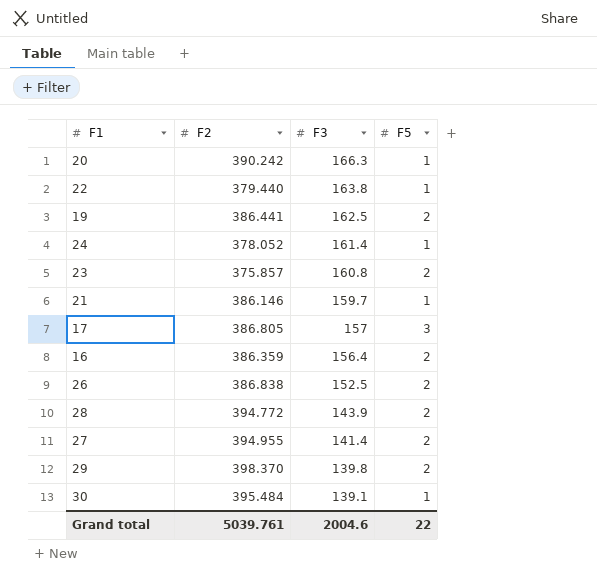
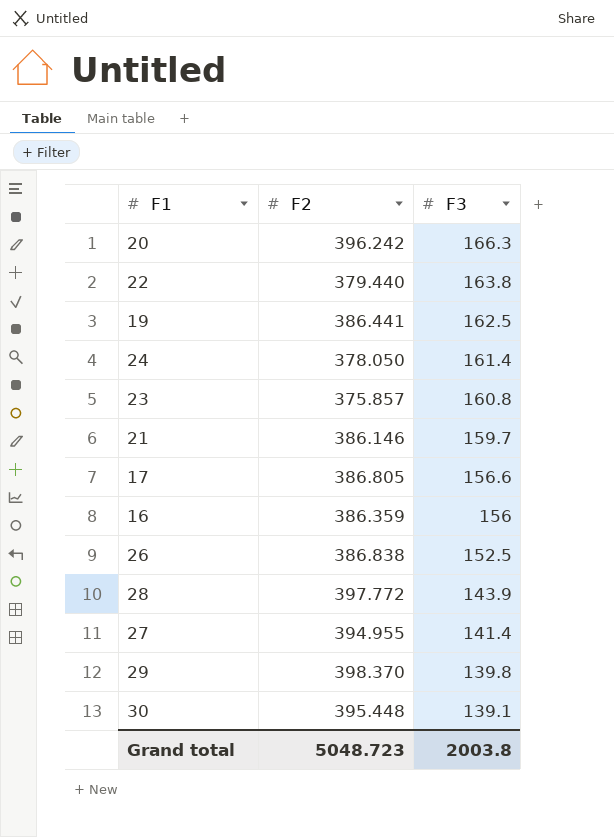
column F5 | position: 4 -> none
20 | F2: 390.242 -> 396.242
24 | F2: 378.052 -> 378.050
17 | F3: 157 -> 156.6
16 | F3: 156.4 -> 156
28 | F2: 394.772 -> 397.772
30 | F2: 395.484 -> 395.448
Grand total | F2: 5039.761 -> 5048.723
Grand total | F3: 2004.6 -> 2003.8

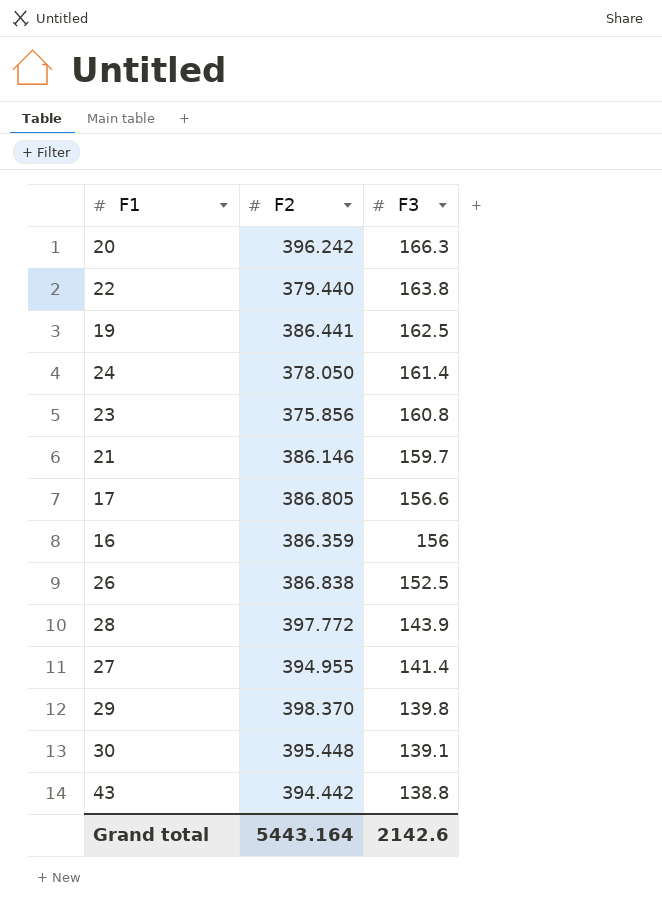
23 | F2: 375.857 -> 375.856
row 43: none -> 394.442 | 138.8
Grand total | F2: 5048.723 -> 5443.164
Grand total | F3: 2003.8 -> 2142.6

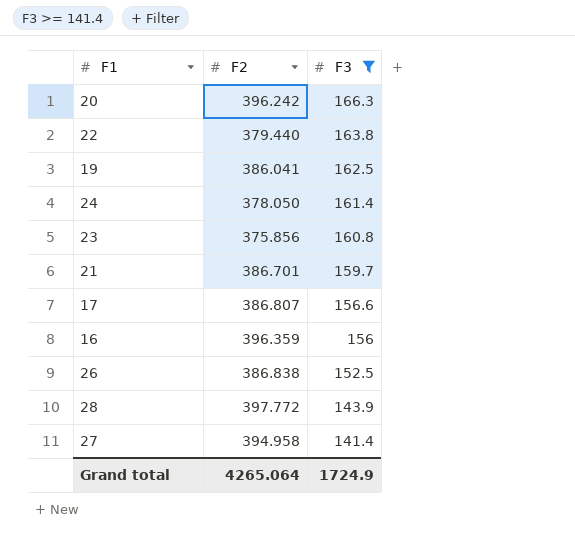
filter: none -> F3 >= 141.4
19 | F2: 386.441 -> 386.041
21 | F2: 386.146 -> 386.701
17 | F2: 386.805 -> 386.807
16 | F2: 386.359 -> 396.359
27 | F2: 394.955 -> 394.958
Grand total | F2: 5443.164 -> 4265.064
Grand total | F3: 2142.6 -> 1724.9

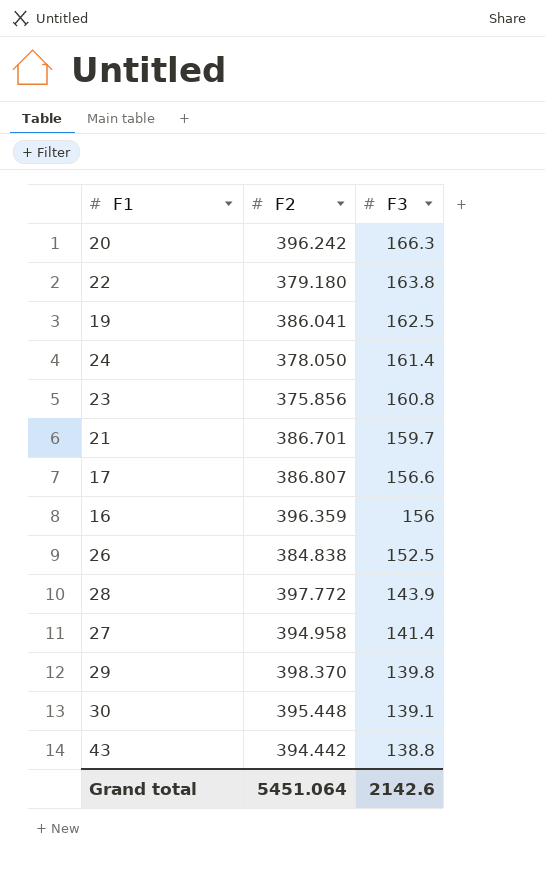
filter: F3 >= 141.4 -> none
22 | F2: 379.440 -> 379.180
26 | F2: 386.838 -> 384.838
Grand total | F2: 4265.064 -> 5451.064
Grand total | F3: 1724.9 -> 2142.6

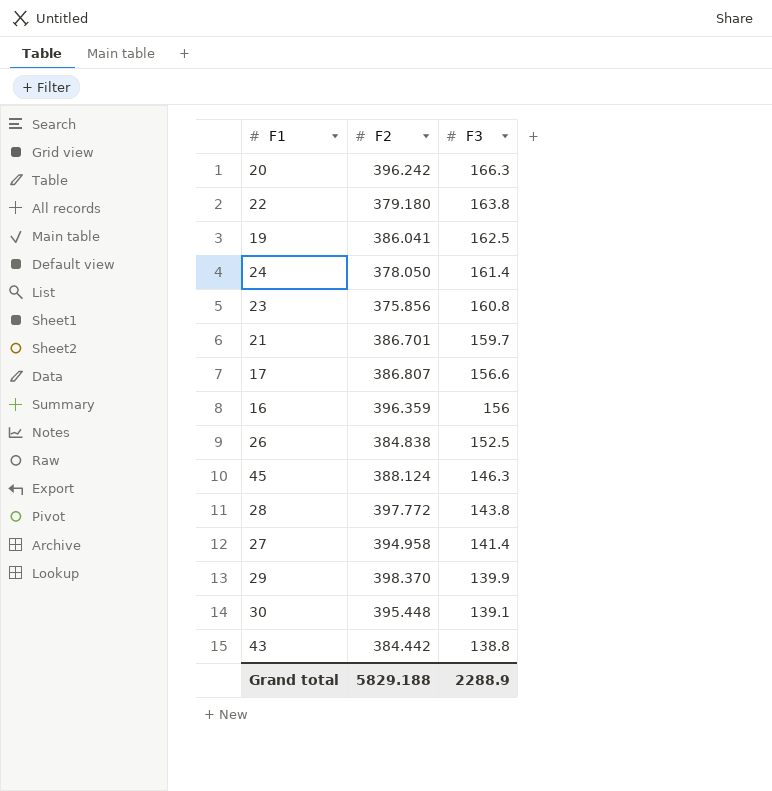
row 45: none -> 388.124 | 146.3
28 | F3: 143.9 -> 143.8
29 | F3: 139.8 -> 139.9
43 | F2: 394.442 -> 384.442
Grand total | F2: 5451.064 -> 5829.188
Grand total | F3: 2142.6 -> 2288.9

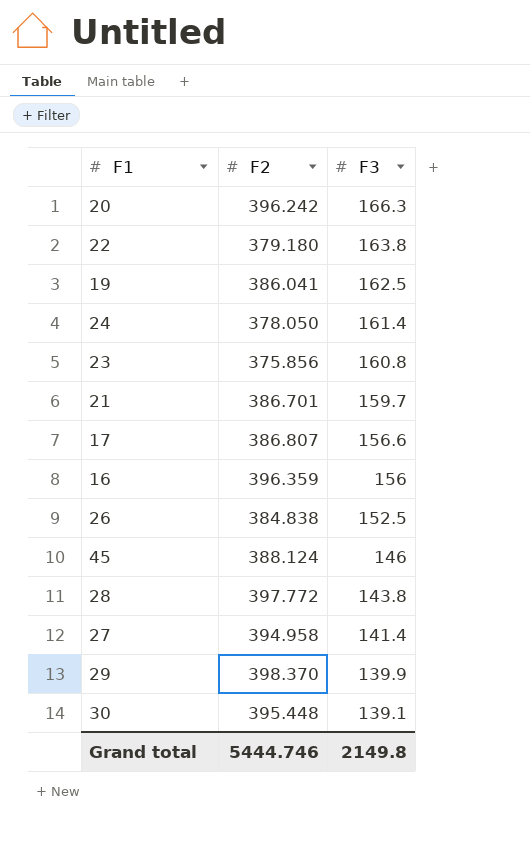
row 43: 384.442 | 138.8 -> none
45 | F3: 146.3 -> 146
Grand total | F2: 5829.188 -> 5444.746
Grand total | F3: 2288.9 -> 2149.8

